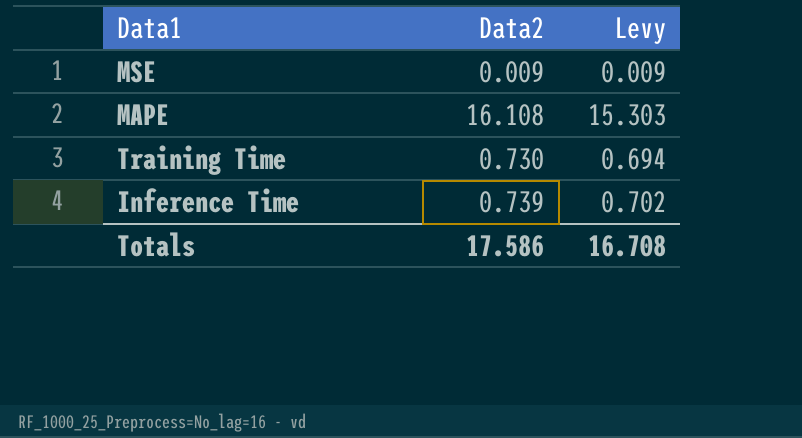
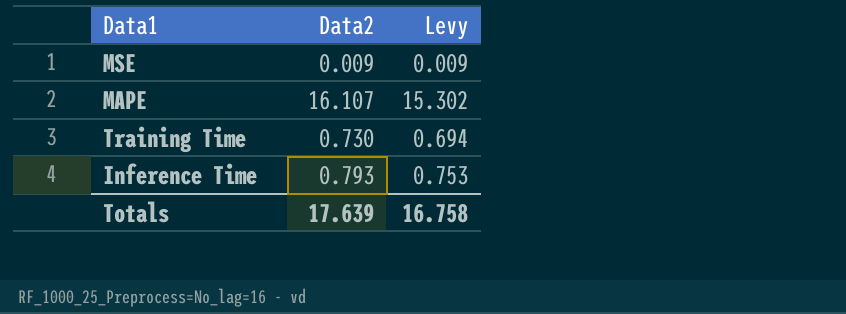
MAPE | Data2: 16.108 -> 16.107
MAPE | Levy: 15.303 -> 15.302
Inference Time | Data2: 0.739 -> 0.793
Inference Time | Levy: 0.702 -> 0.753
Totals | Data2: 17.586 -> 17.639
Totals | Levy: 16.708 -> 16.758

